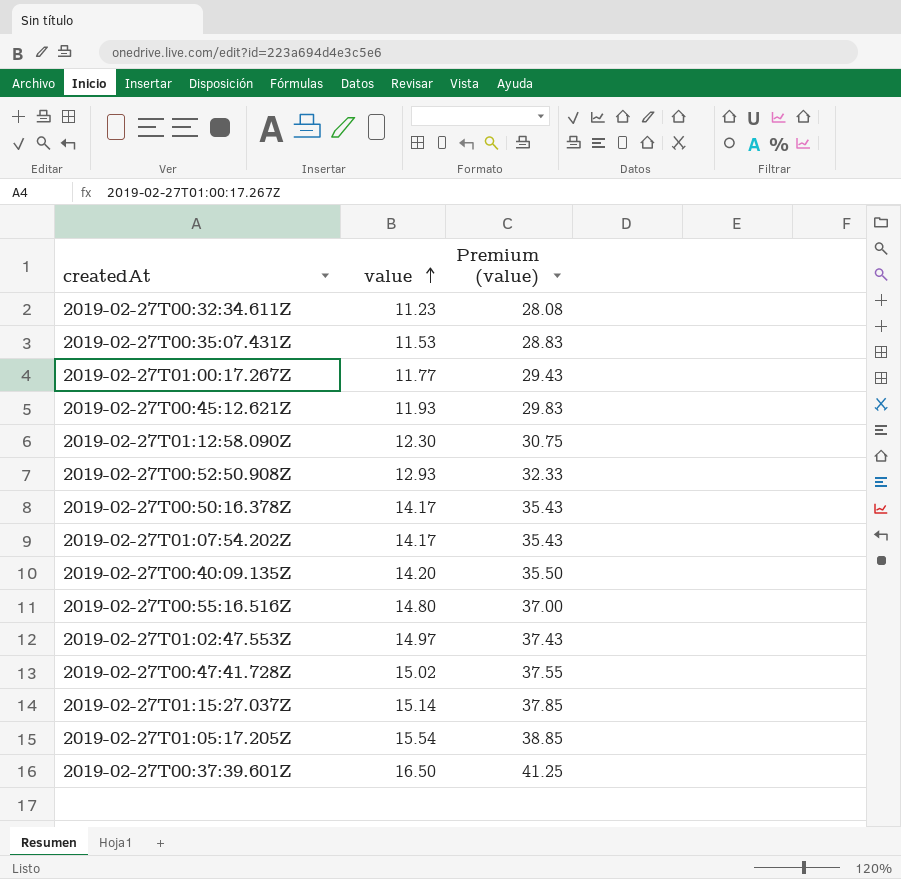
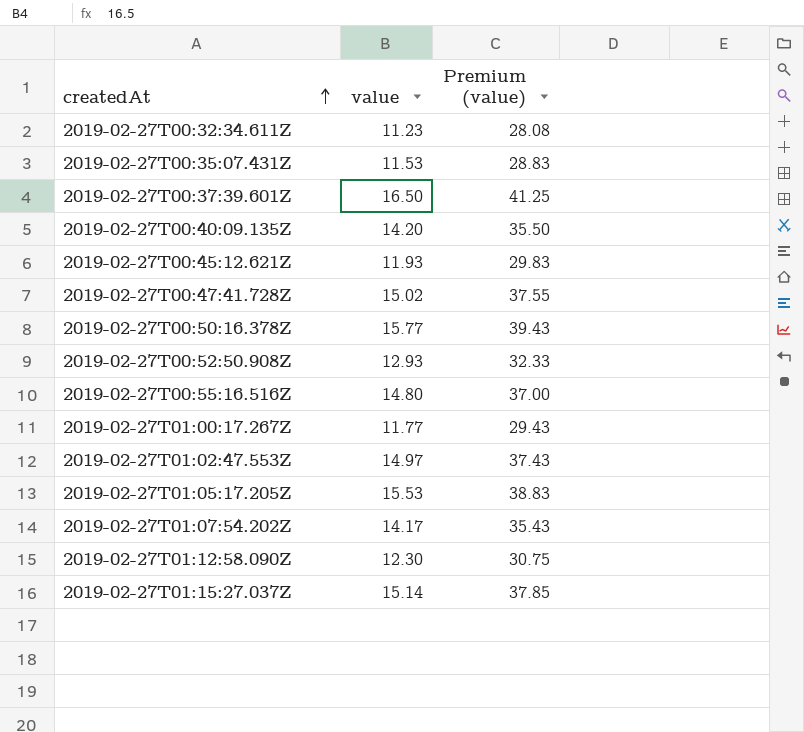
row order: value ascending -> createdAt ascending
2019-02-27T00:50:16.378Z | value: 14.17 -> 15.77
2019-02-27T00:50:16.378Z | Premium (value): 35.43 -> 39.43
2019-02-27T01:05:17.205Z | value: 15.54 -> 15.53
2019-02-27T01:05:17.205Z | Premium (value): 38.85 -> 38.83

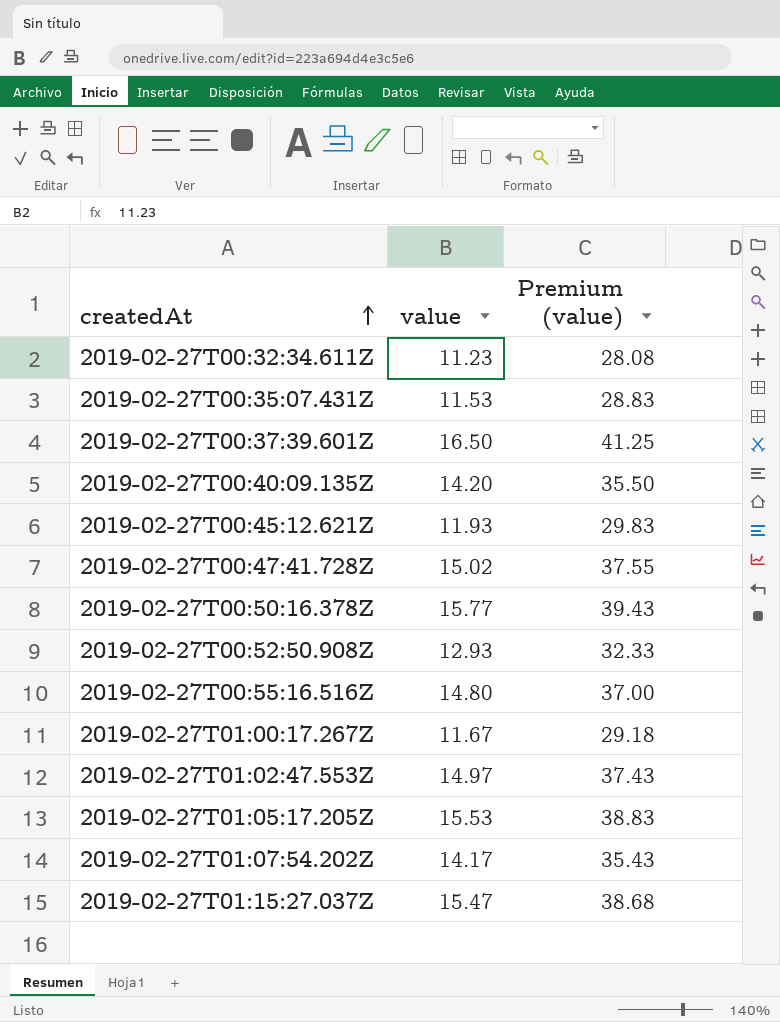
row 2019-02-27T01:12:58.090Z: 12.30 | 30.75 -> none
2019-02-27T01:00:17.267Z | value: 11.77 -> 11.67
2019-02-27T01:00:17.267Z | Premium (value): 29.43 -> 29.18
2019-02-27T01:15:27.037Z | value: 15.14 -> 15.47
2019-02-27T01:15:27.037Z | Premium (value): 37.85 -> 38.68

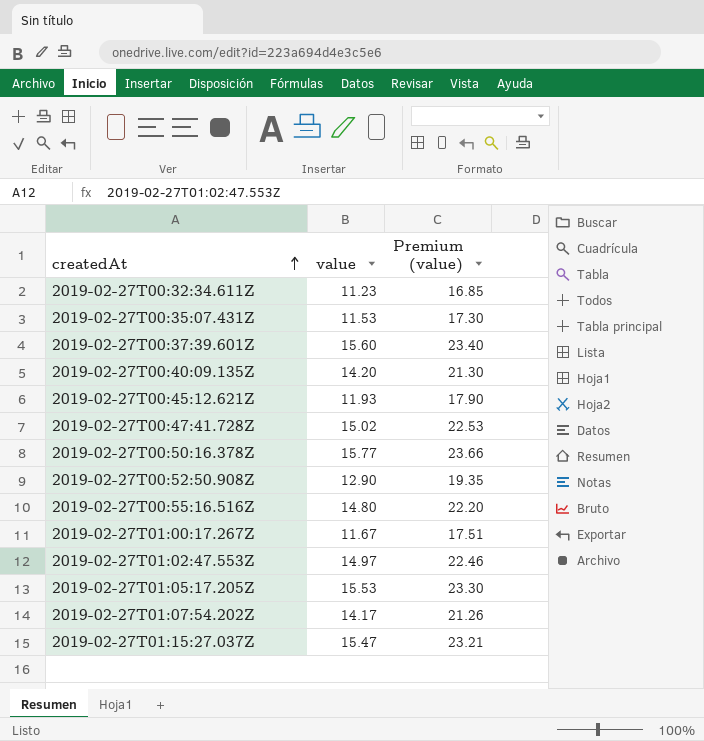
column Premium (value) | formula: [value] * 2.5 -> [value] * 1.5
2019-02-27T00:37:39.601Z | value: 16.50 -> 15.60
2019-02-27T00:52:50.908Z | value: 12.93 -> 12.90

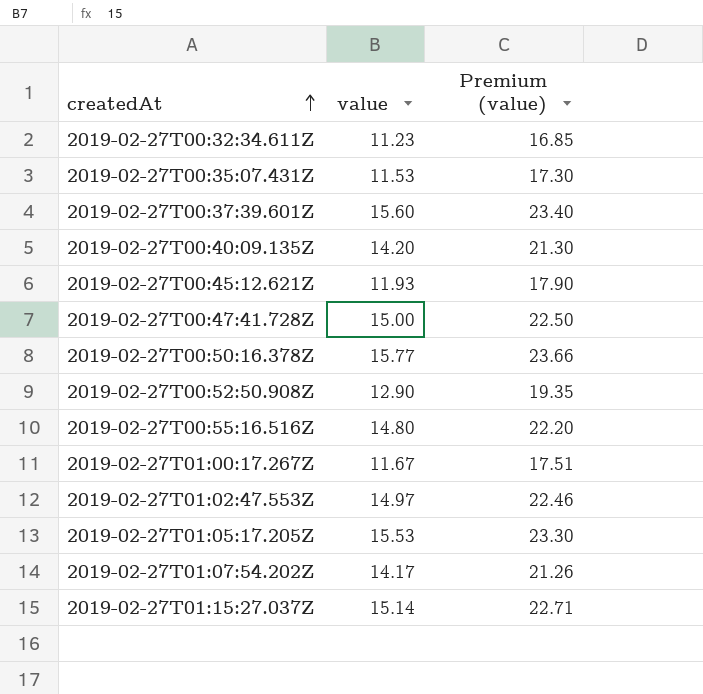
2019-02-27T00:47:41.728Z | value: 15.02 -> 15.00
2019-02-27T00:47:41.728Z | Premium (value): 22.53 -> 22.50
2019-02-27T01:15:27.037Z | value: 15.47 -> 15.14
2019-02-27T01:15:27.037Z | Premium (value): 23.21 -> 22.71

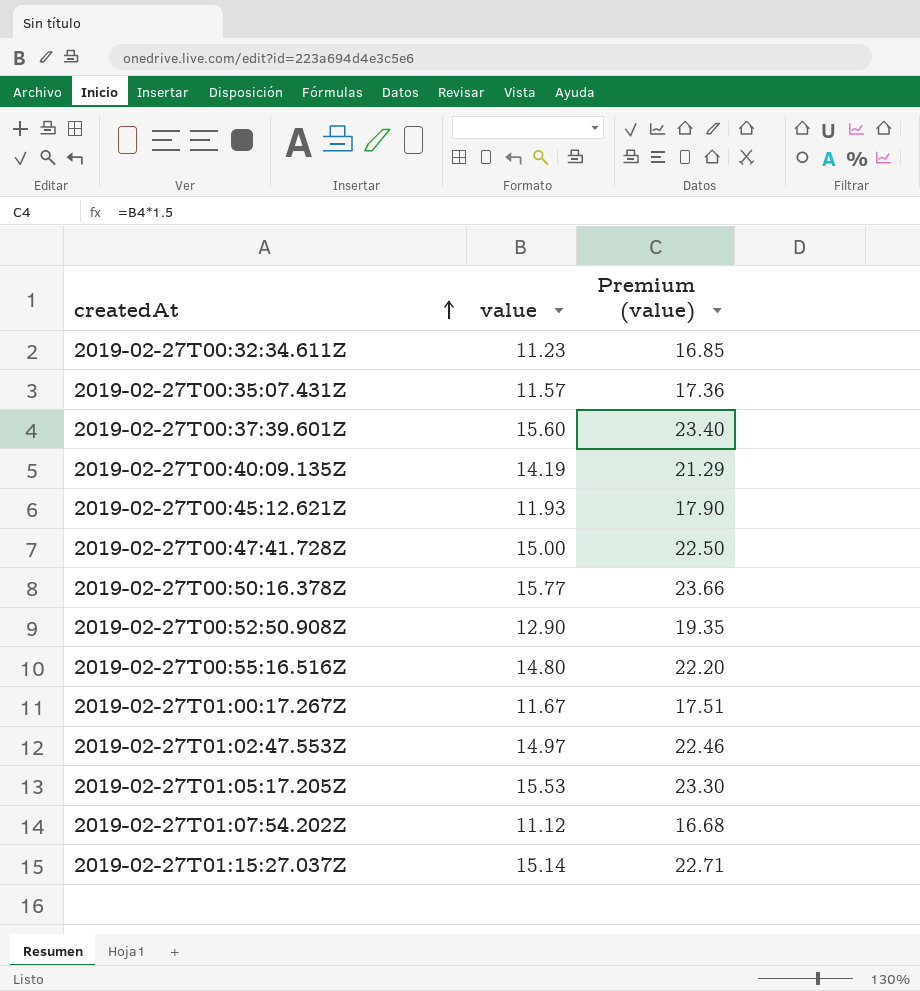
2019-02-27T00:35:07.431Z | value: 11.53 -> 11.57
2019-02-27T00:35:07.431Z | Premium (value): 17.30 -> 17.36
2019-02-27T00:40:09.135Z | value: 14.20 -> 14.19
2019-02-27T00:40:09.135Z | Premium (value): 21.30 -> 21.29
2019-02-27T01:07:54.202Z | value: 14.17 -> 11.12
2019-02-27T01:07:54.202Z | Premium (value): 21.26 -> 16.68

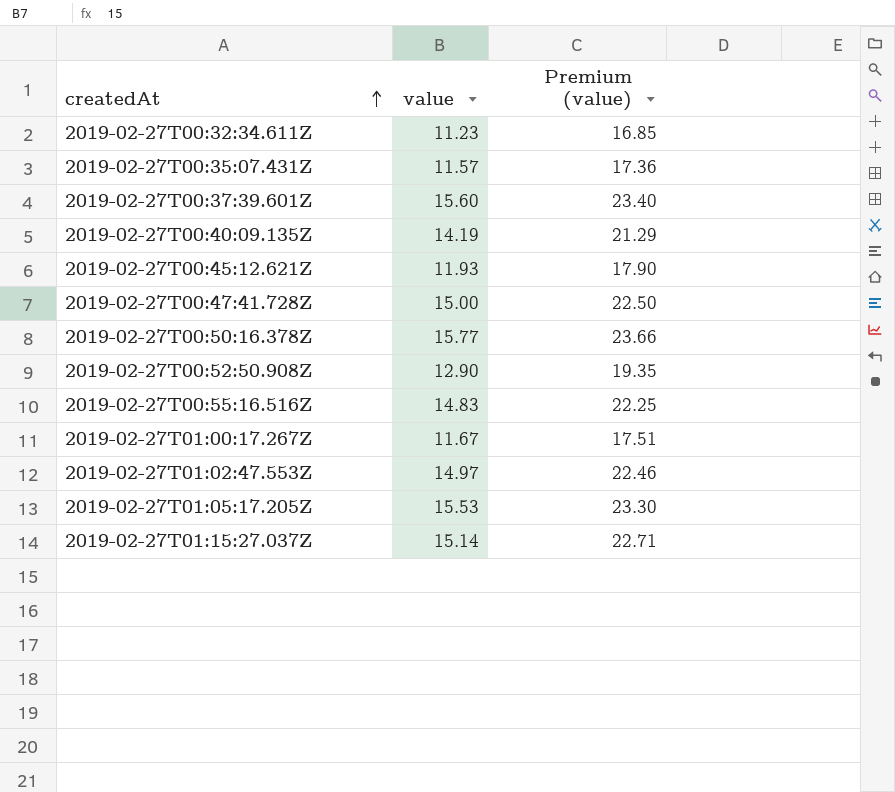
row 2019-02-27T01:07:54.202Z: 11.12 | 16.68 -> none
2019-02-27T00:55:16.516Z | value: 14.80 -> 14.83
2019-02-27T00:55:16.516Z | Premium (value): 22.20 -> 22.25

